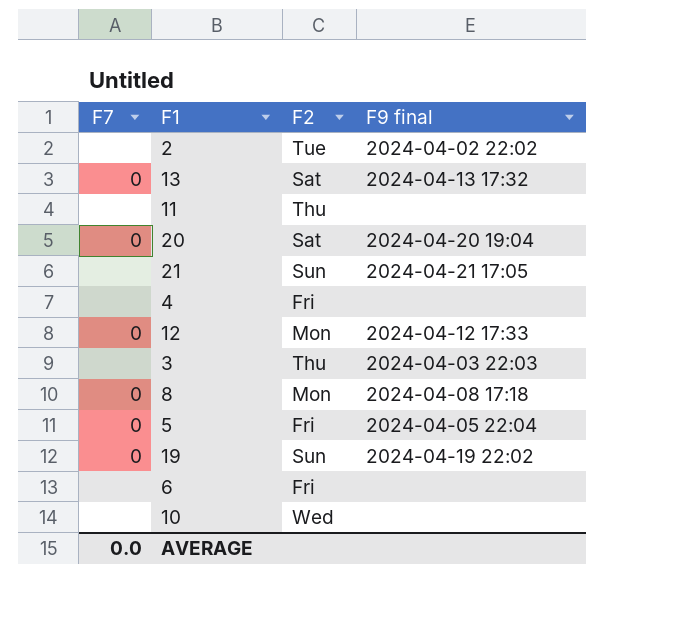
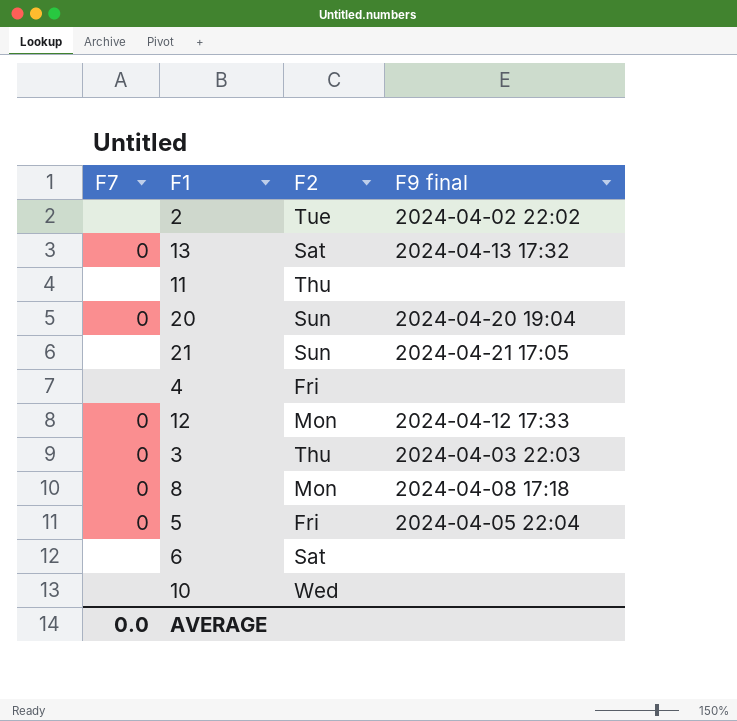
row 19: 0 | Sun | 2024-04-19 22:02 -> none
20 | F2: Sat -> Sun
3 | F7: none -> 0
6 | F2: Fri -> Sat

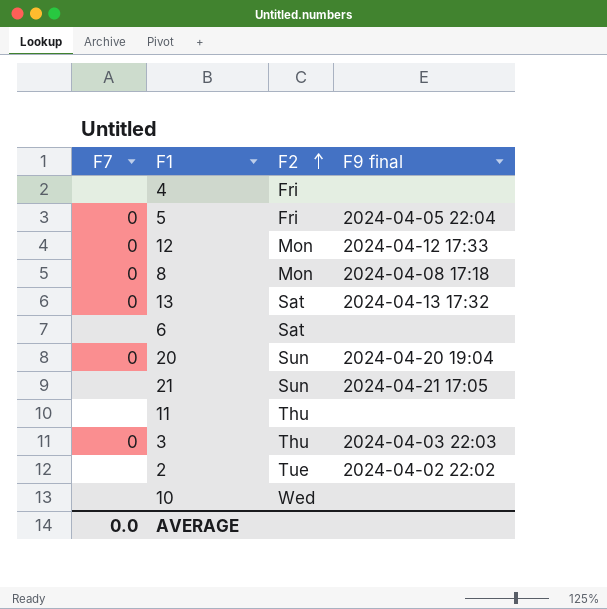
row order: none -> F2 ascending

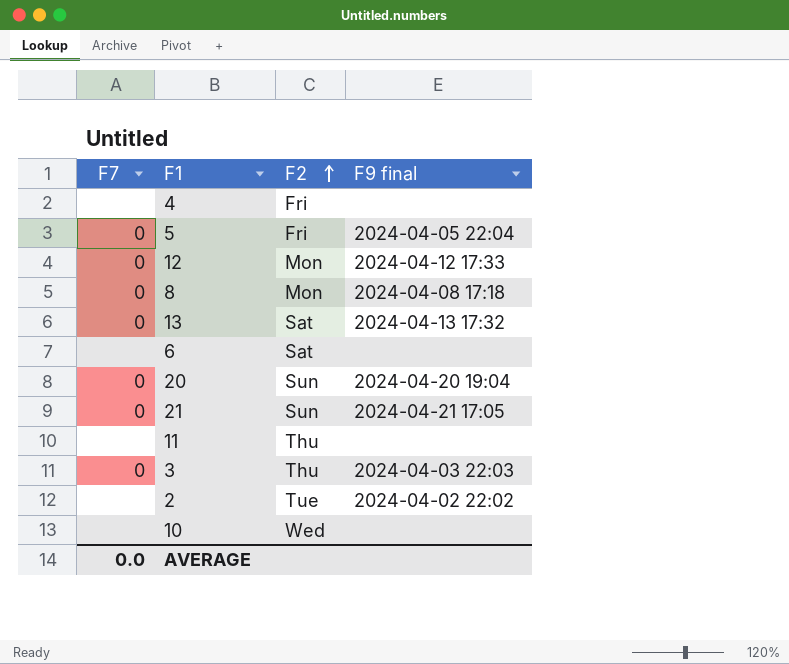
21 | F7: none -> 0

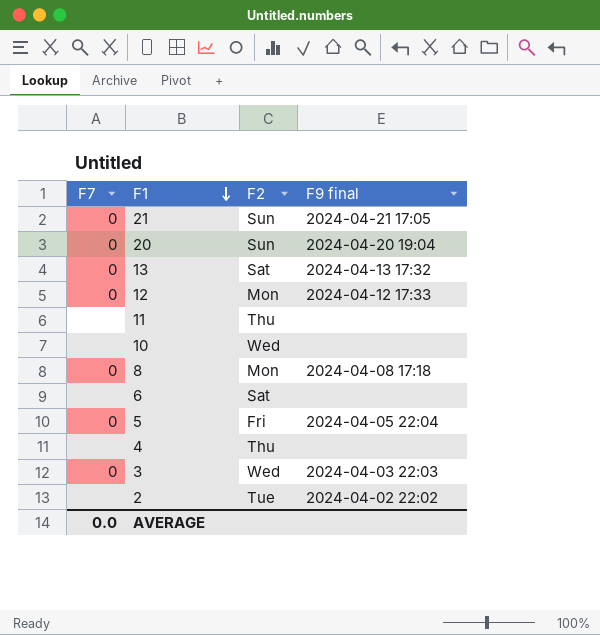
row order: F2 ascending -> F1 descending
4 | F2: Fri -> Thu
3 | F2: Thu -> Wed

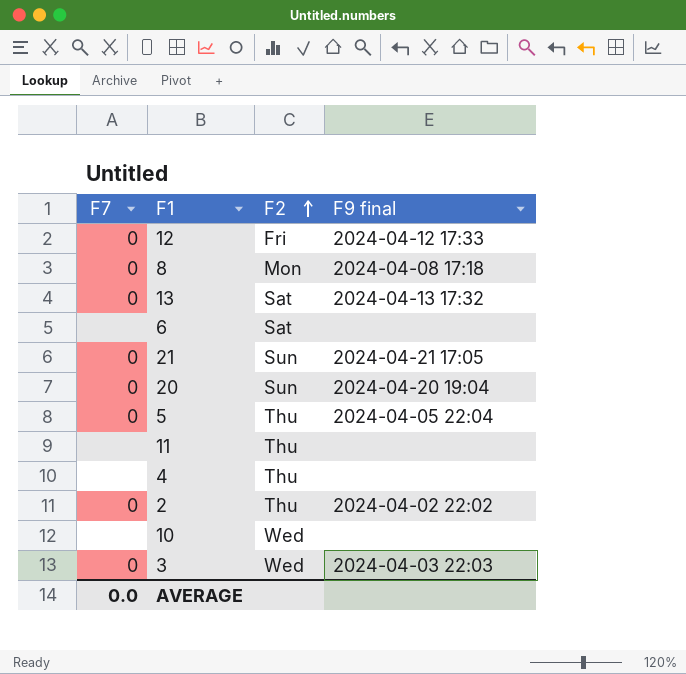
row order: F1 descending -> F2 ascending
12 | F2: Mon -> Fri
5 | F2: Fri -> Thu
2 | F7: none -> 0
2 | F2: Tue -> Thu

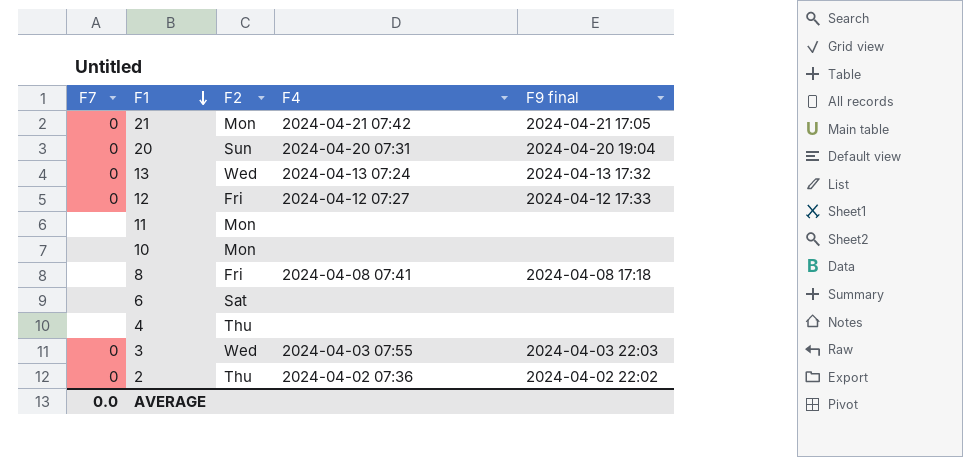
row order: F2 ascending -> F1 descending
column F4 | position: none -> 4
row 5: 0 | Thu | 2024-04-05 22:04 -> none
21 | F2: Sun -> Mon
13 | F2: Sat -> Wed
11 | F2: Thu -> Mon
10 | F2: Wed -> Mon
8 | F7: 0 -> none
8 | F2: Mon -> Fri

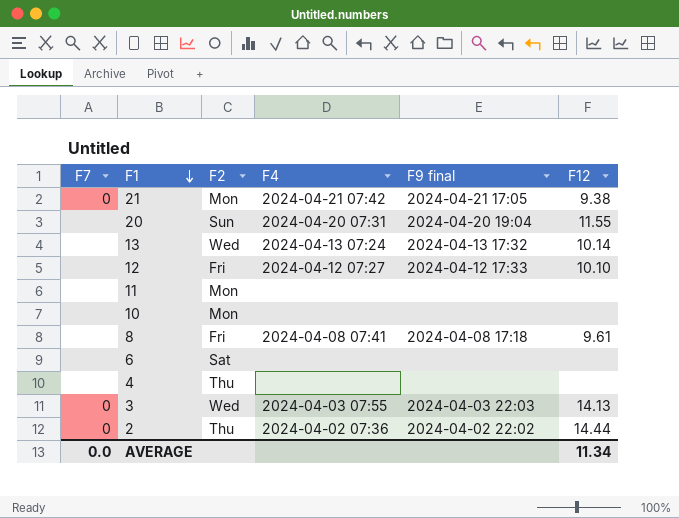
column F12 | position: none -> 6
20 | F7: 0 -> none
13 | F7: 0 -> none
12 | F7: 0 -> none

